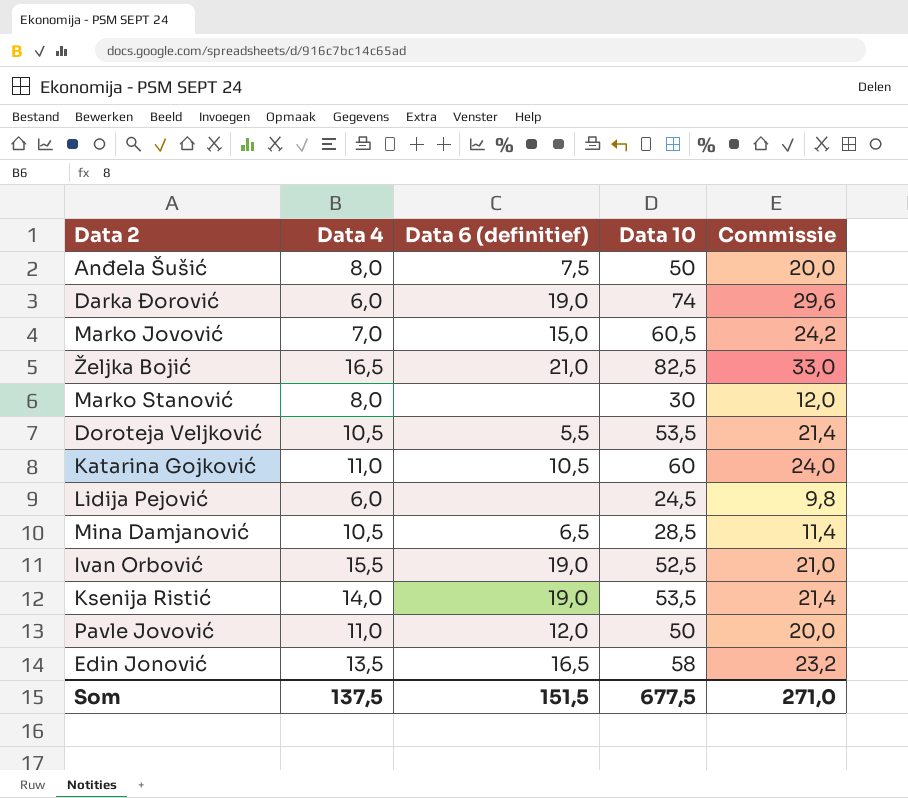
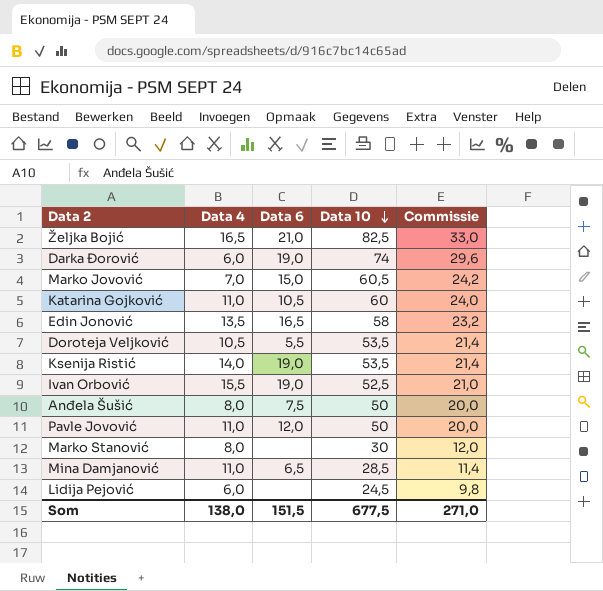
row order: none -> Data 10 descending
column name: Data 6 (definitief) -> Data 6
Mina Damjanović | Data 4: 10,5 -> 11,0
Som | Data 4: 137,5 -> 138,0

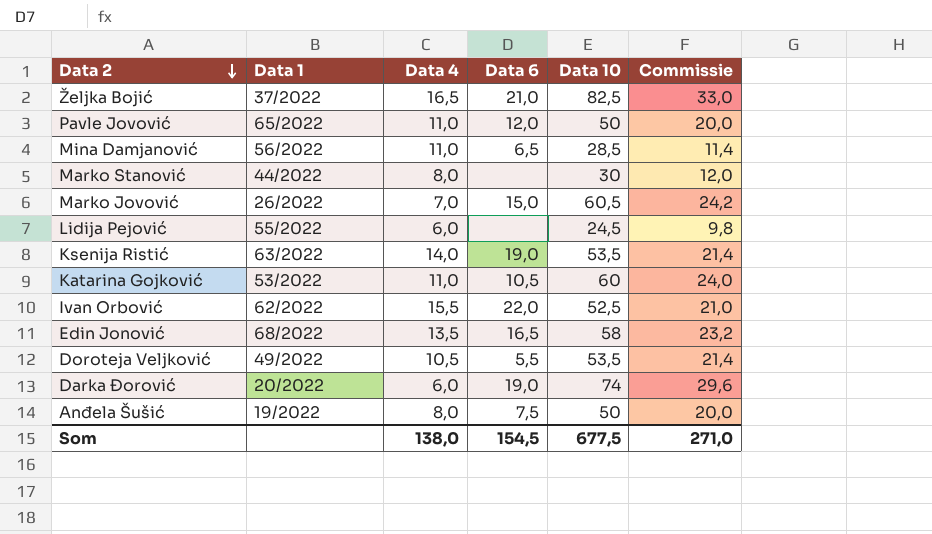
row order: Data 10 descending -> Data 2 descending
column Data 1 | position: none -> 2
Ivan Orbović | Data 6: 19,0 -> 22,0
Som | Data 6: 151,5 -> 154,5

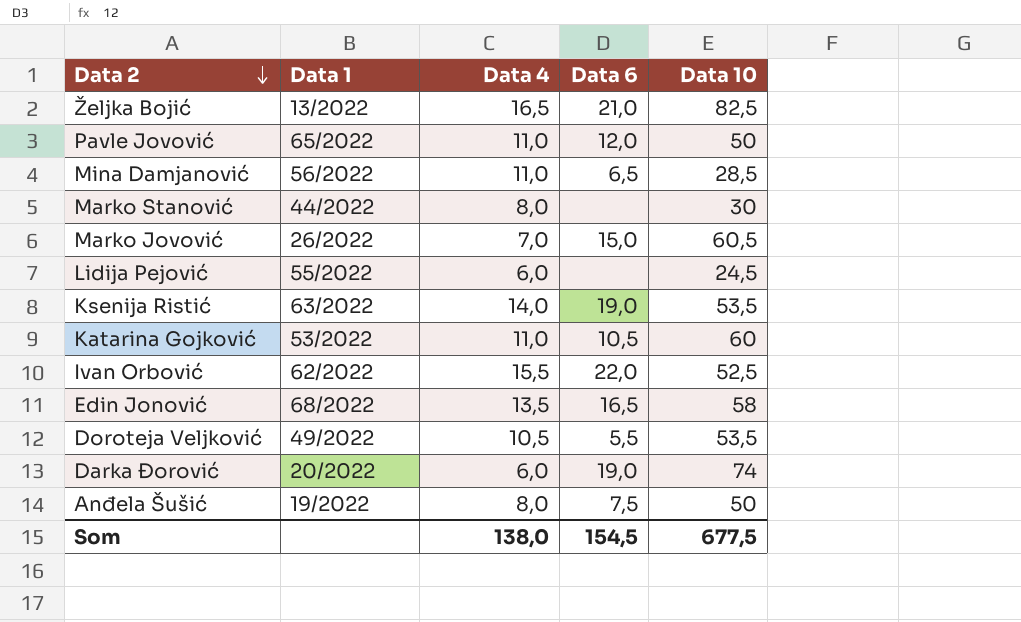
column Commissie | formula: [Data 10] * 0,4 -> none
Željka Bojić | Data 1: 37/2022 -> 13/2022

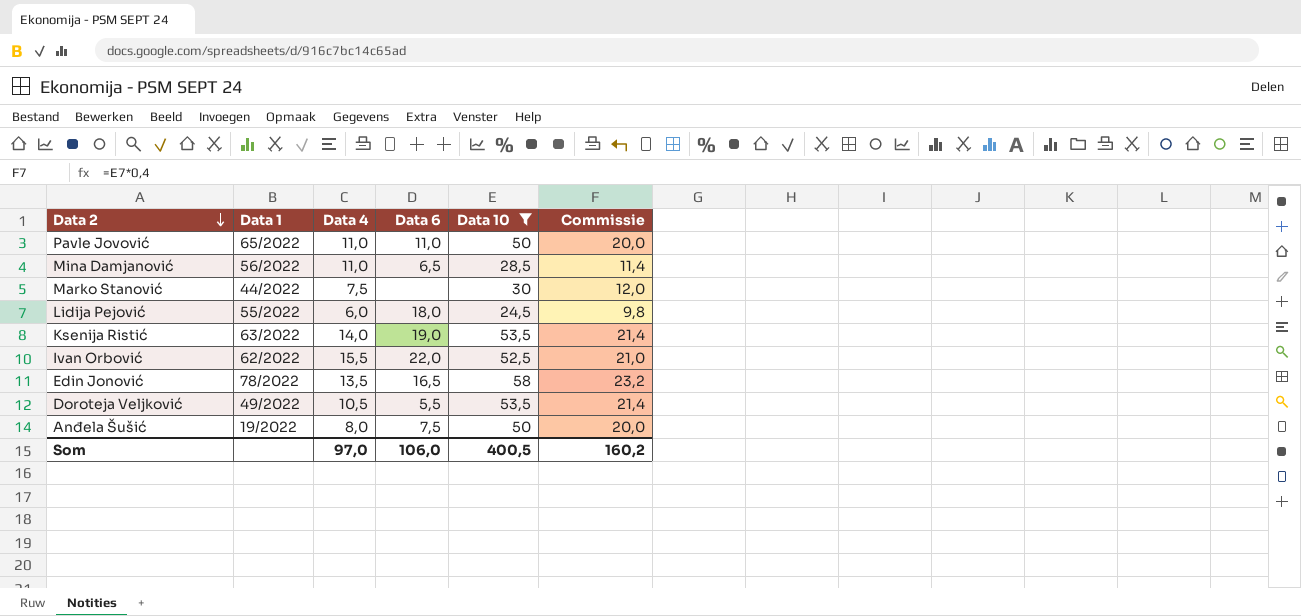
filter: none -> Data 10 <= 58
column Commissie | formula: none -> [Data 10] * 0,4
Pavle Jovović | Data 6: 12,0 -> 11,0
Marko Stanović | Data 4: 8,0 -> 7,5
Lidija Pejović | Data 6: none -> 18,0
Edin Jonović | Data 1: 68/2022 -> 78/2022
Som | Data 4: 138,0 -> 97,0
Som | Data 6: 154,5 -> 106,0
Som | Data 10: 677,5 -> 400,5

